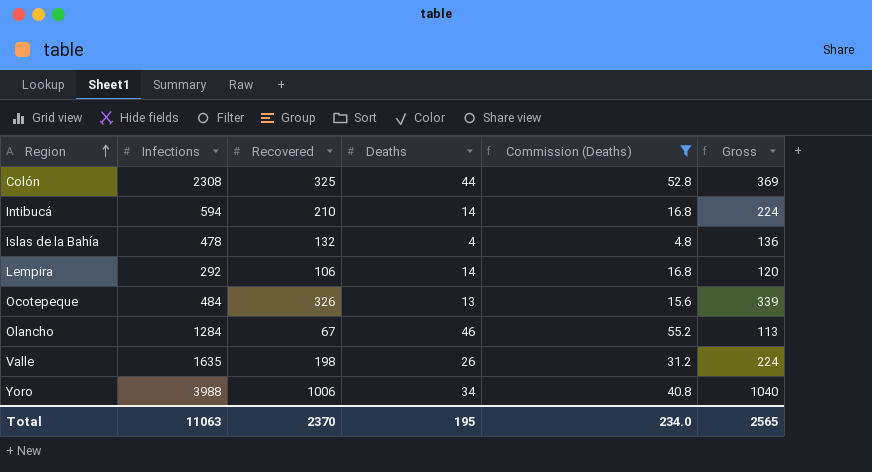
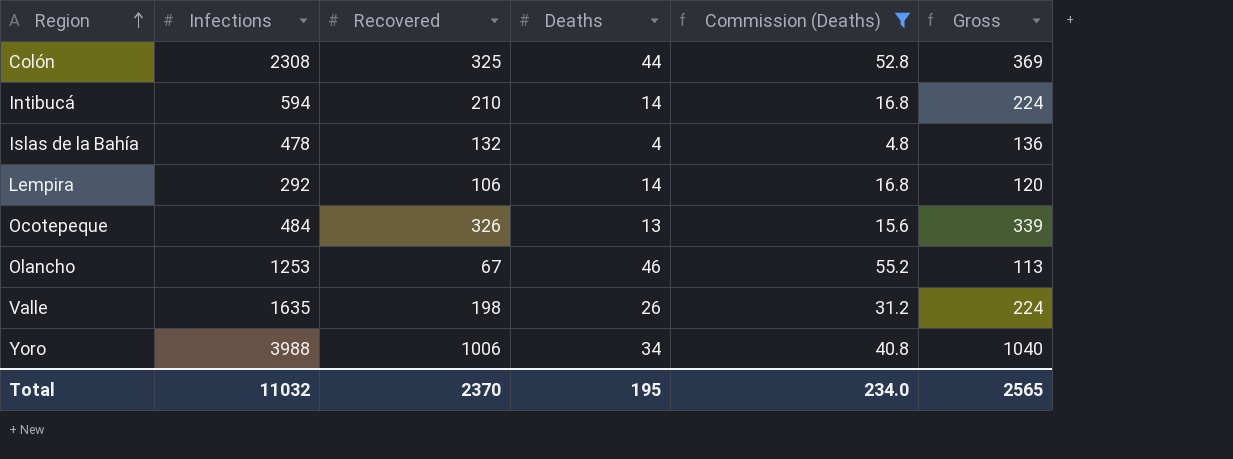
Olancho | Infections: 1284 -> 1253
Total | Infections: 11063 -> 11032

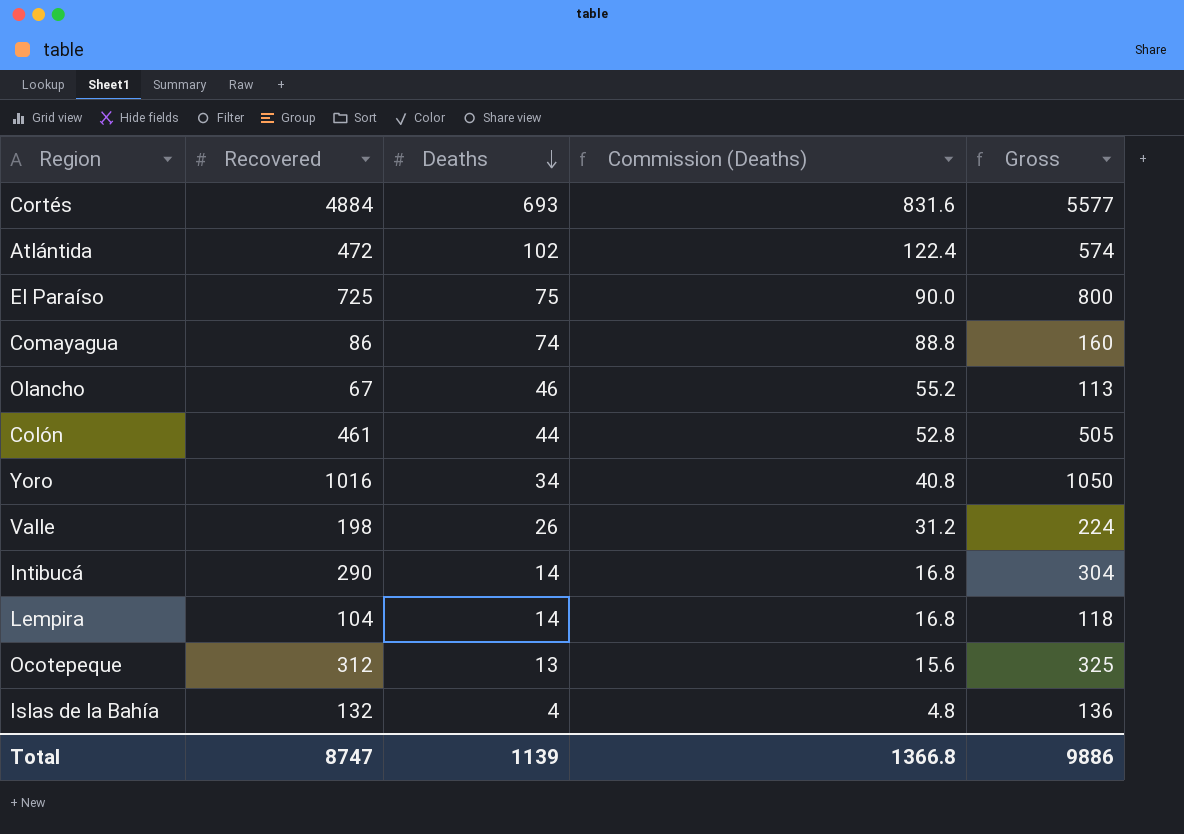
filter: Commission (Deaths) <= 55.2 -> none
row order: Region ascending -> Deaths descending
column Infections | position: 2 -> none
Colón | Recovered: 325 -> 461
Colón | Gross: 369 -> 505
Yoro | Recovered: 1006 -> 1016
Yoro | Gross: 1040 -> 1050
Intibucá | Recovered: 210 -> 290
Intibucá | Gross: 224 -> 304
Lempira | Recovered: 106 -> 104
Lempira | Gross: 120 -> 118
Ocotepeque | Recovered: 326 -> 312
Ocotepeque | Gross: 339 -> 325
Total | Recovered: 2370 -> 8747
Total | Deaths: 195 -> 1139
Total | Commission (Deaths): 234.0 -> 1366.8
Total | Gross: 2565 -> 9886

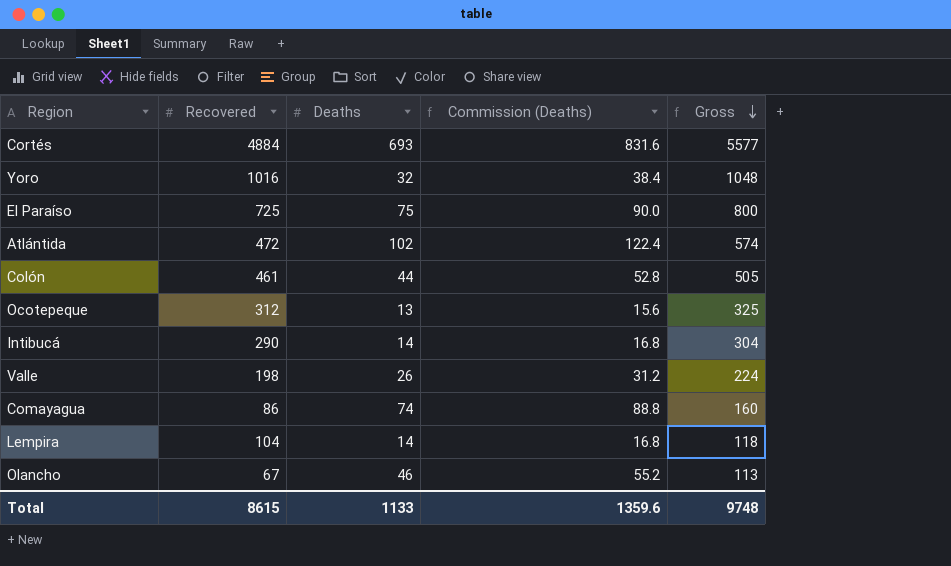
row order: Deaths descending -> Gross descending
row Islas de la Bahía: 132 | 4 | 4.8 | 136 -> none
Yoro | Deaths: 34 -> 32
Yoro | Commission (Deaths): 40.8 -> 38.4
Yoro | Gross: 1050 -> 1048
Total | Recovered: 8747 -> 8615
Total | Deaths: 1139 -> 1133
Total | Commission (Deaths): 1366.8 -> 1359.6
Total | Gross: 9886 -> 9748

